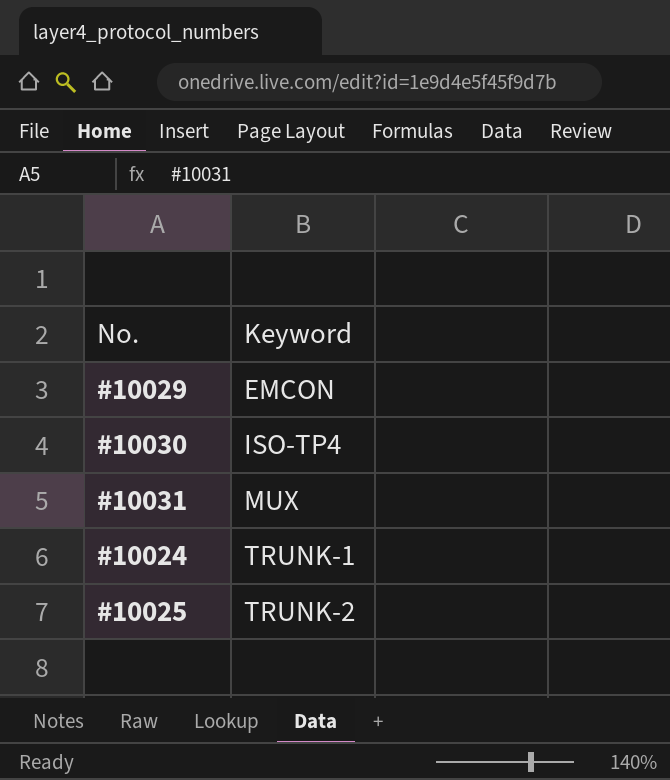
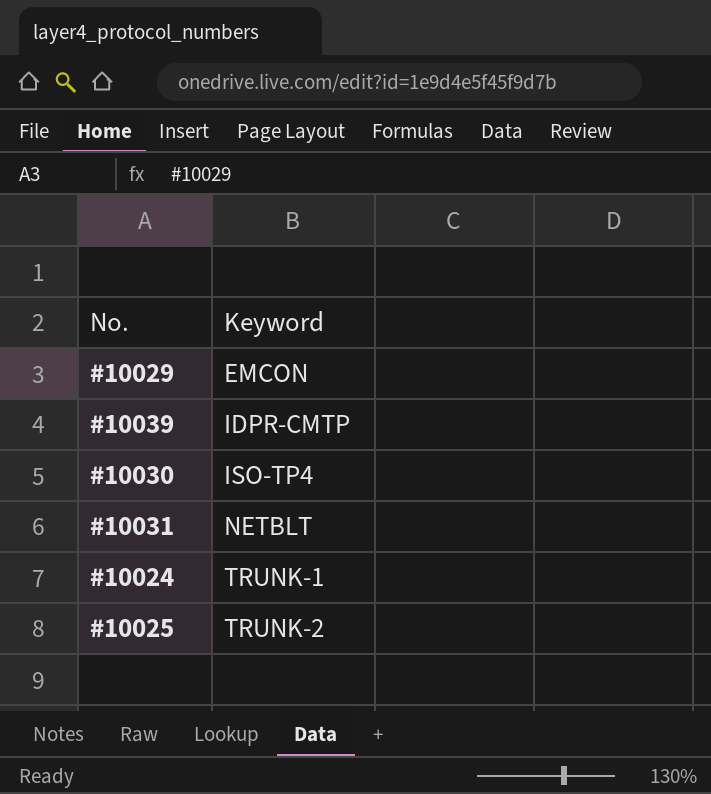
row #10039: none -> IDPR-CMTP
#10031 | Keyword: MUX -> NETBLT

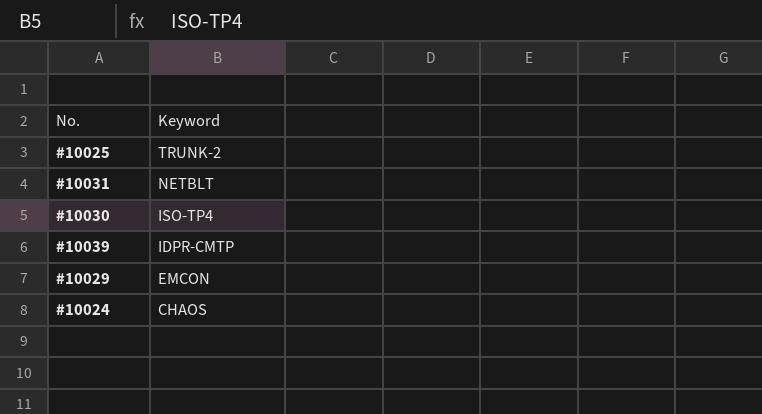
row order: Keyword ascending -> Keyword descending
#10024 | Keyword: TRUNK-1 -> CHAOS

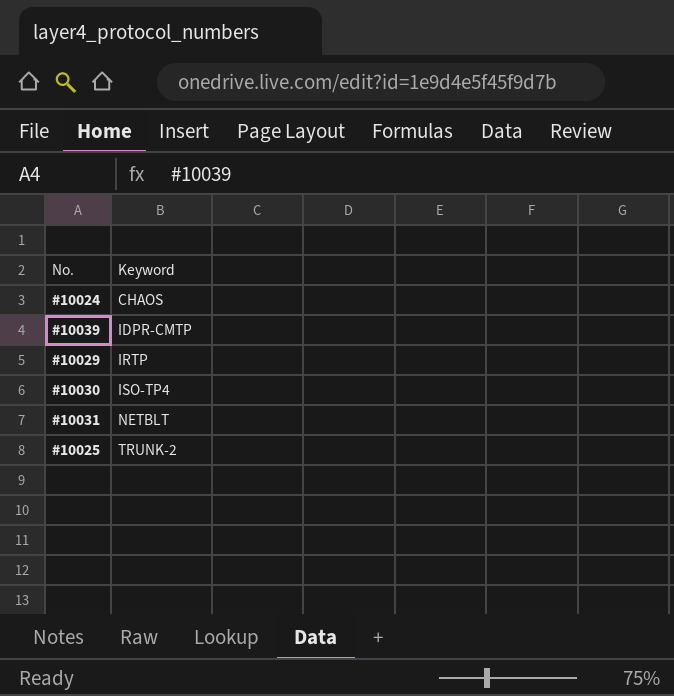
row order: Keyword descending -> Keyword ascending
#10029 | Keyword: EMCON -> IRTP

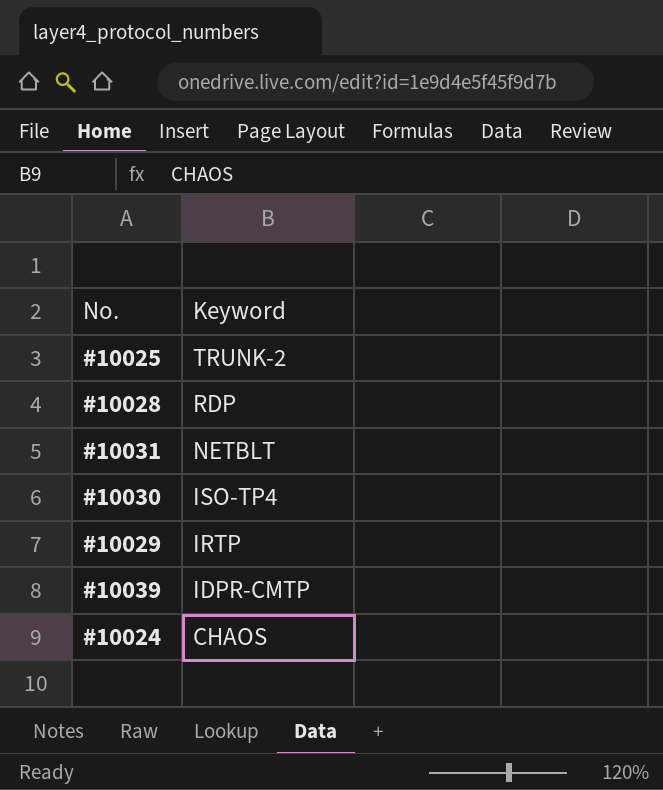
row order: Keyword ascending -> Keyword descending
row #10028: none -> RDP

